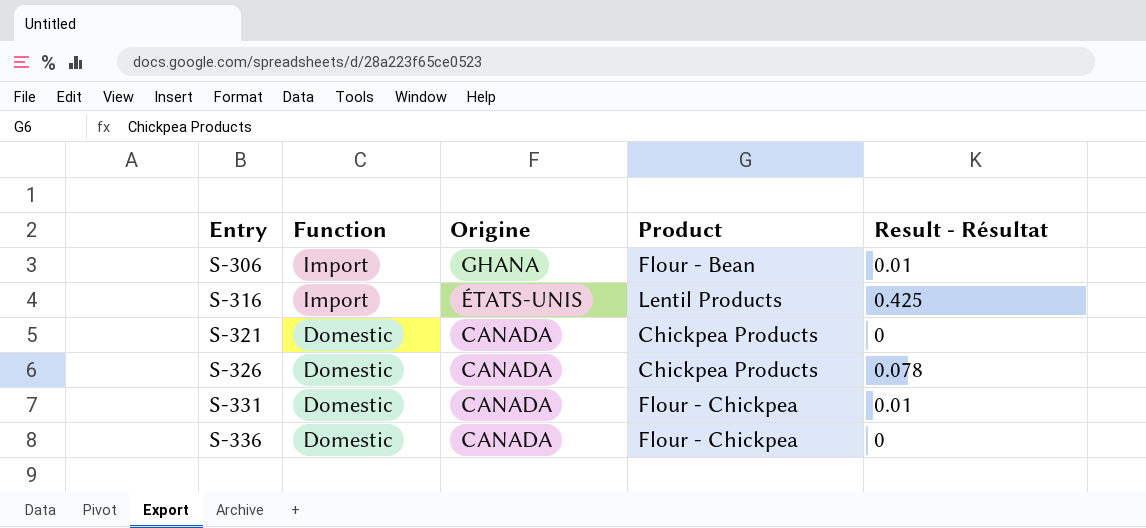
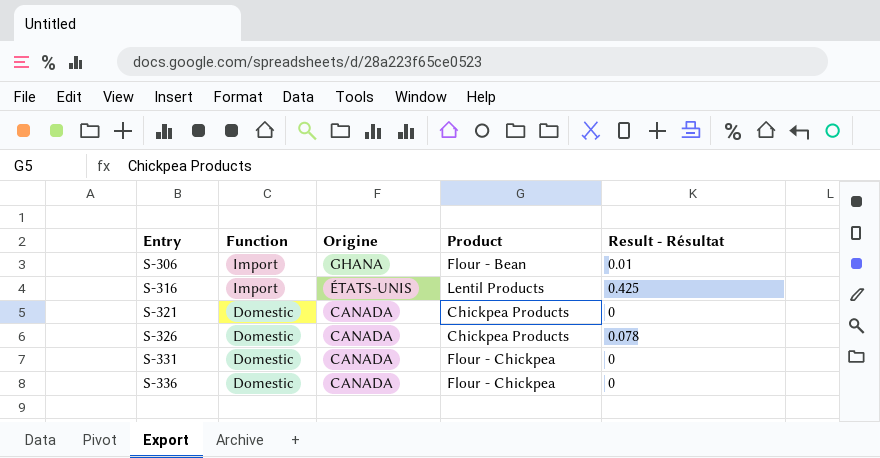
S-331 | Result - Résultat: 0.01 -> 0

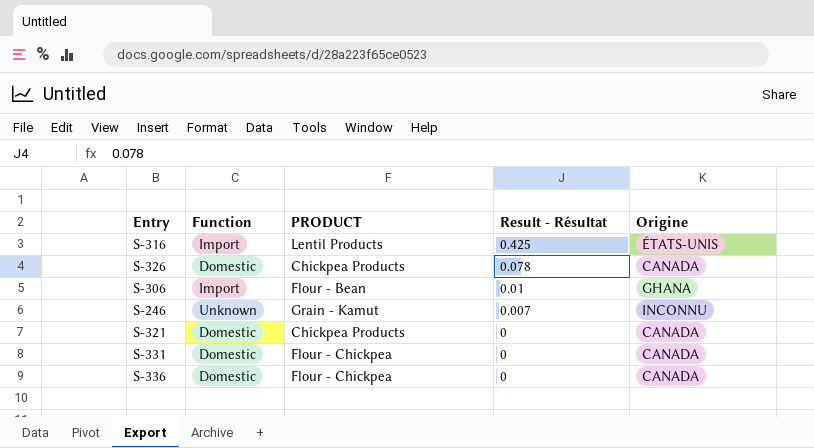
row order: Entry ascending -> Result - Résultat descending
column name: Product -> PRODUCT
column Origine | position: 3 -> 5
row S-246: none -> Unknown | Grain - Kamut | 0.007 | INCONNU

